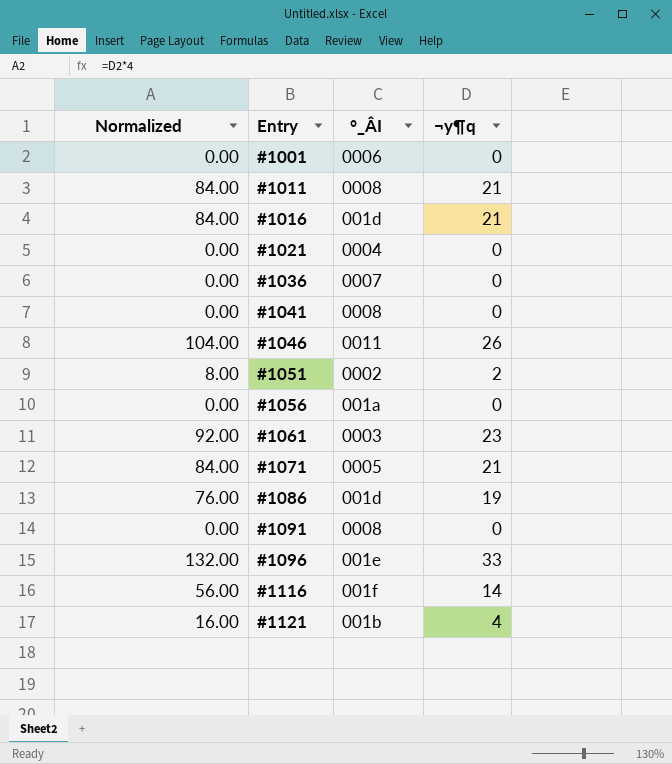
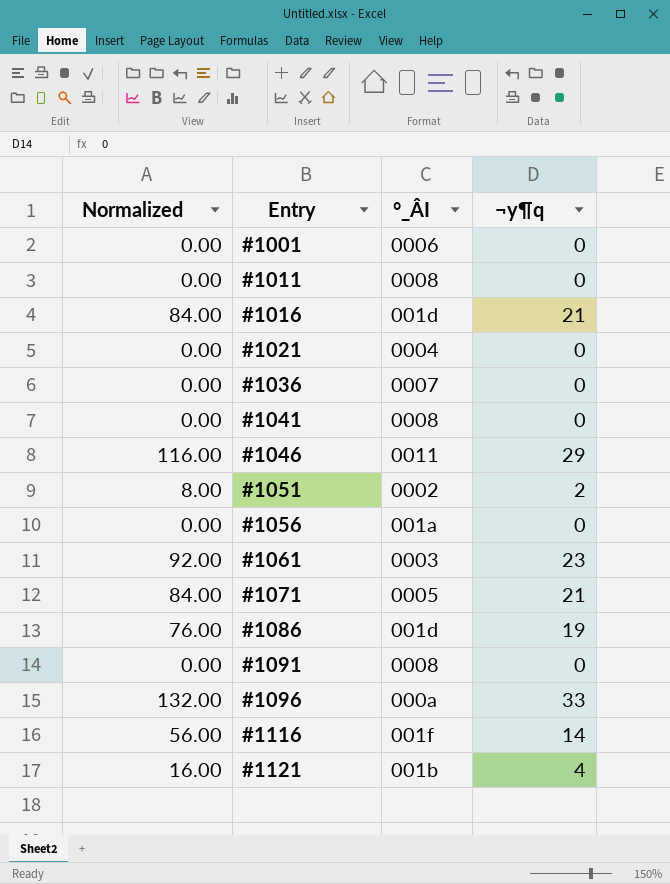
#1011 | Normalized: 84.00 -> 0.00
#1011 | ¬y¶q: 21 -> 0
#1046 | Normalized: 104.00 -> 116.00
#1046 | ¬y¶q: 26 -> 29
#1096 | °_ÂI: 001e -> 000a

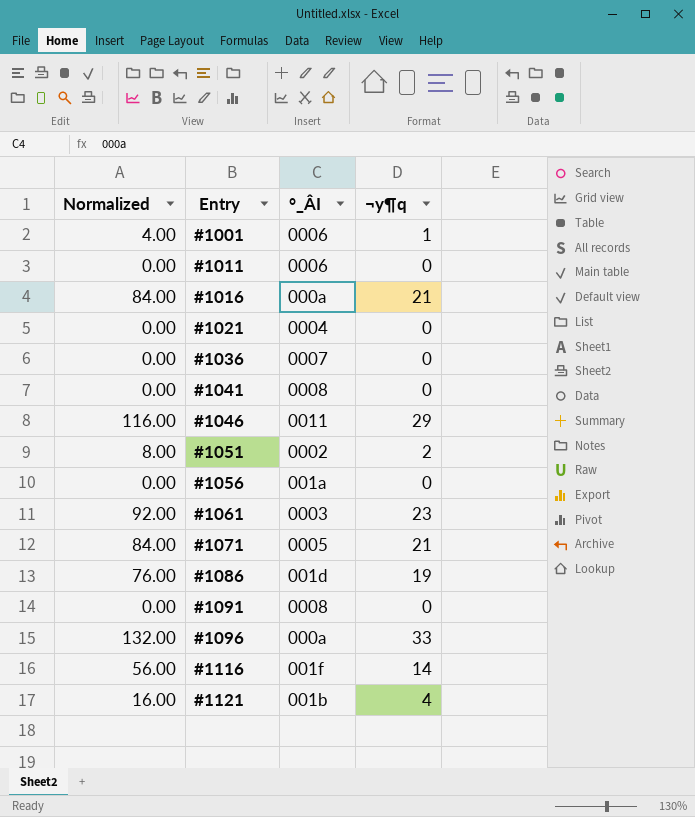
#1001 | Normalized: 0.00 -> 4.00
#1001 | ¬y¶q: 0 -> 1
#1011 | °_ÂI: 0008 -> 0006
#1016 | °_ÂI: 001d -> 000a

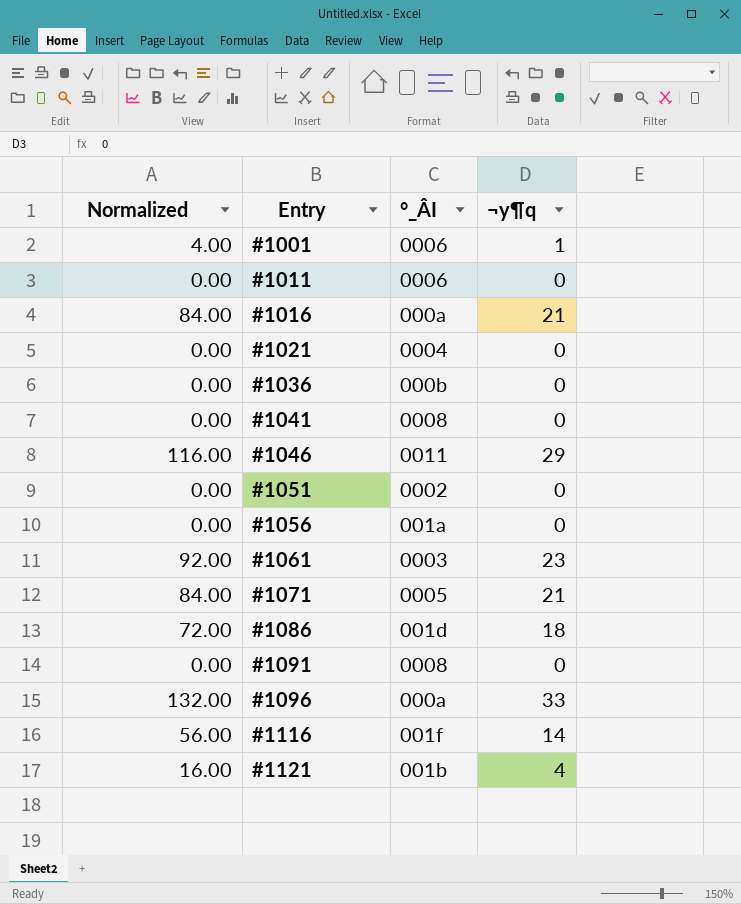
#1036 | °_ÂI: 0007 -> 000b
#1051 | Normalized: 8.00 -> 0.00
#1051 | ¬y¶q: 2 -> 0
#1086 | Normalized: 76.00 -> 72.00
#1086 | ¬y¶q: 19 -> 18

